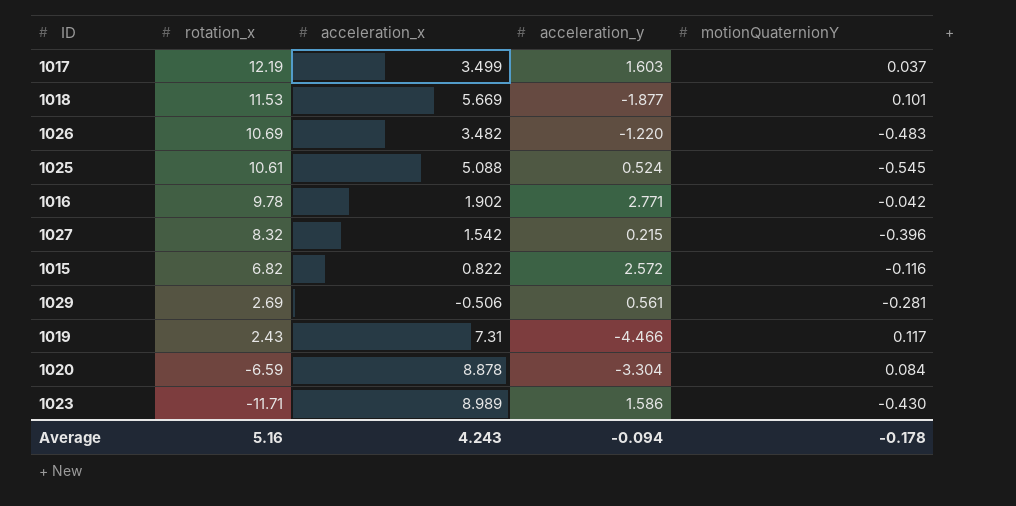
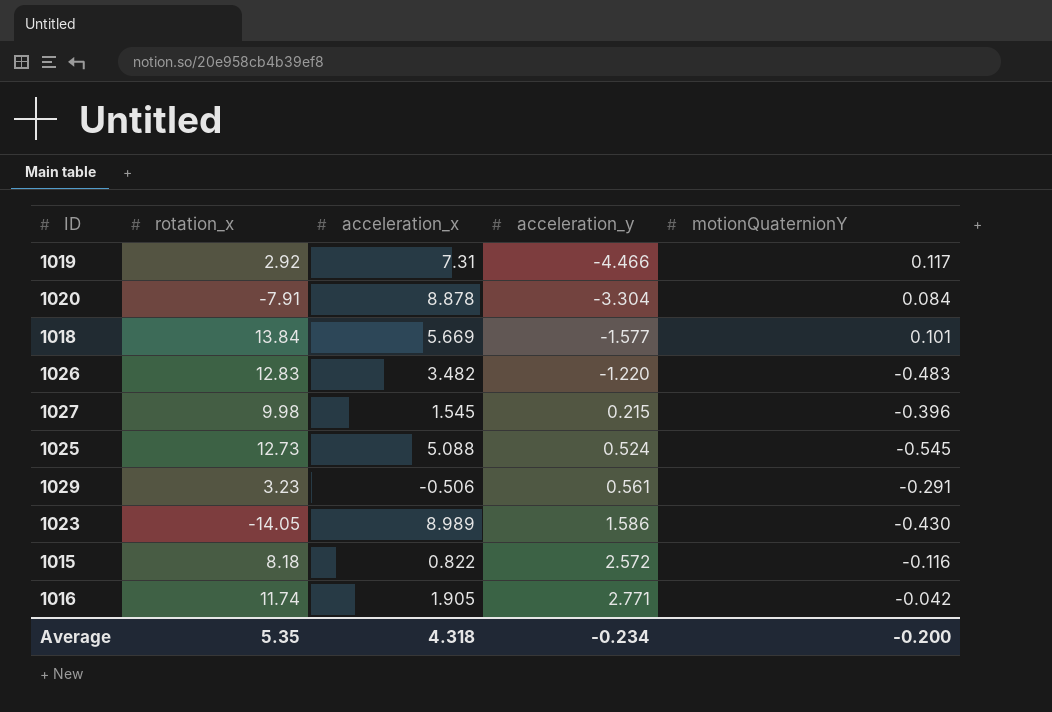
row order: rotation_x descending -> acceleration_y ascending
row 1017: 12.19 | 3.499 | 1.603 | 0.037 -> none
1019 | rotation_x: 2.43 -> 2.92
1020 | rotation_x: -6.59 -> -7.91
1018 | rotation_x: 11.53 -> 13.84
1018 | acceleration_y: -1.877 -> -1.577
1026 | rotation_x: 10.69 -> 12.83
1027 | rotation_x: 8.32 -> 9.98
1027 | acceleration_x: 1.542 -> 1.545
1025 | rotation_x: 10.61 -> 12.73
1029 | rotation_x: 2.69 -> 3.23
1029 | motionQuaternionY: -0.281 -> -0.291
1023 | rotation_x: -11.71 -> -14.05
1015 | rotation_x: 6.82 -> 8.18
1016 | rotation_x: 9.78 -> 11.74
1016 | acceleration_x: 1.902 -> 1.905
Average | rotation_x: 5.16 -> 5.35
Average | acceleration_x: 4.243 -> 4.318
Average | acceleration_y: -0.094 -> -0.234
Average | motionQuaternionY: -0.178 -> -0.200

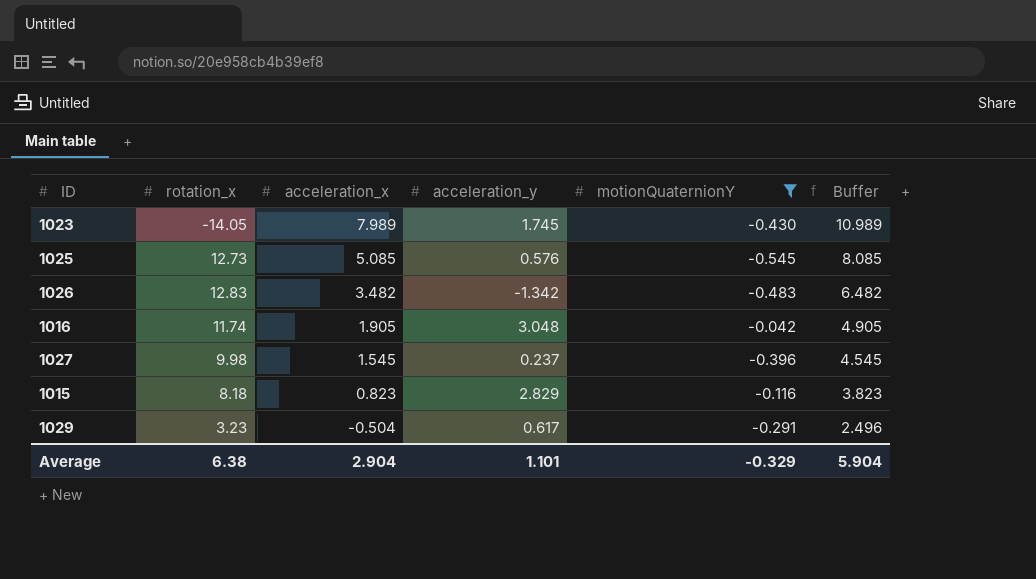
filter: none -> motionQuaternionY <= -0.042
row order: acceleration_y ascending -> acceleration_x descending
column Buffer | formula: none -> [acceleration_x] + 3
1023 | acceleration_x: 8.989 -> 7.989
1023 | acceleration_y: 1.586 -> 1.745
1025 | acceleration_x: 5.088 -> 5.085
1025 | acceleration_y: 0.524 -> 0.576
1026 | acceleration_y: -1.220 -> -1.342
1016 | acceleration_y: 2.771 -> 3.048
1027 | acceleration_y: 0.215 -> 0.237
1015 | acceleration_x: 0.822 -> 0.823
1015 | acceleration_y: 2.572 -> 2.829
1029 | acceleration_x: -0.506 -> -0.504
1029 | acceleration_y: 0.561 -> 0.617
Average | rotation_x: 5.35 -> 6.38
Average | acceleration_x: 4.318 -> 2.904
Average | acceleration_y: -0.234 -> 1.101
Average | motionQuaternionY: -0.200 -> -0.329

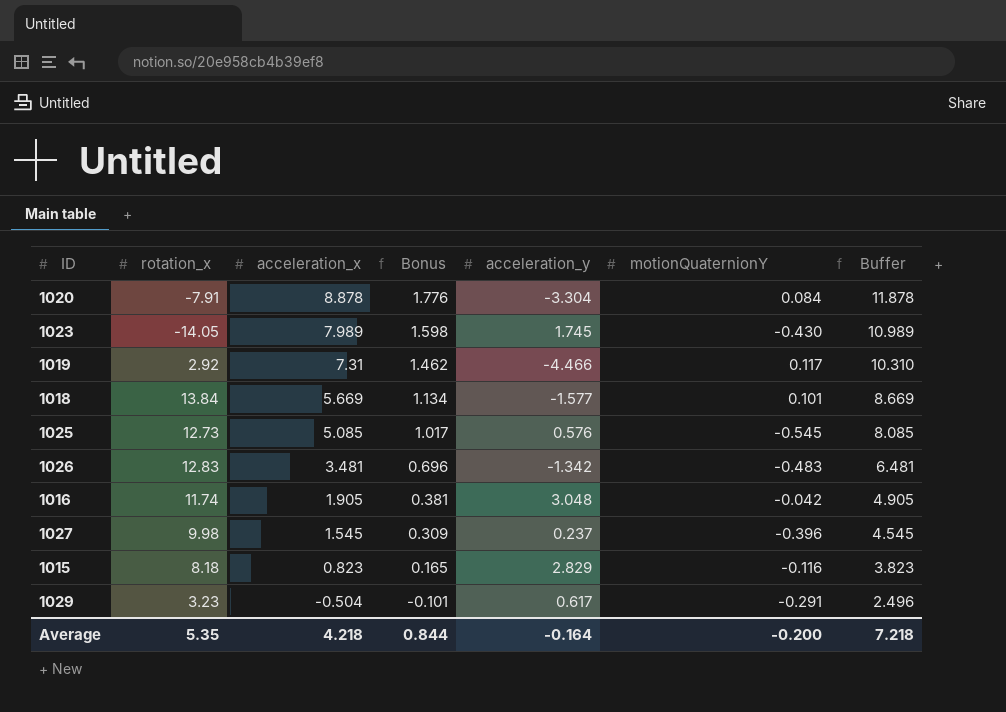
filter: motionQuaternionY <= -0.042 -> none
column Bonus | formula: none -> [acceleration_x] * 0.2
1026 | acceleration_x: 3.482 -> 3.481
1026 | Buffer: 6.482 -> 6.481
Average | rotation_x: 6.38 -> 5.35
Average | acceleration_x: 2.904 -> 4.218
Average | acceleration_y: 1.101 -> -0.164
Average | motionQuaternionY: -0.329 -> -0.200
Average | Buffer: 5.904 -> 7.218

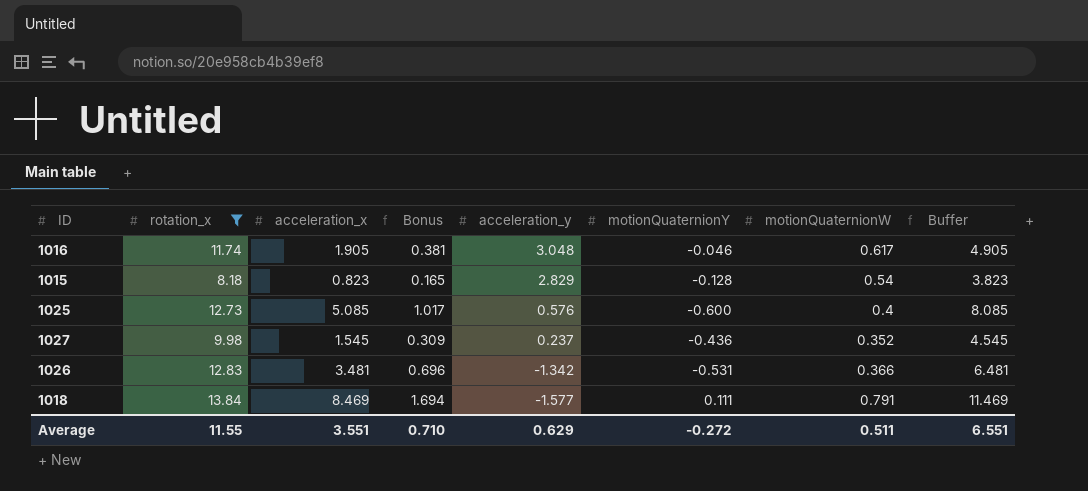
filter: none -> rotation_x >= 8.18
row order: acceleration_x descending -> acceleration_y descending
column motionQuaternionW | position: none -> 7
1016 | motionQuaternionY: -0.042 -> -0.046
1015 | motionQuaternionY: -0.116 -> -0.128
1025 | motionQuaternionY: -0.545 -> -0.600
1027 | motionQuaternionY: -0.396 -> -0.436
1026 | motionQuaternionY: -0.483 -> -0.531
1018 | acceleration_x: 5.669 -> 8.469
1018 | Bonus: 1.134 -> 1.694
1018 | motionQuaternionY: 0.101 -> 0.111
1018 | Buffer: 8.669 -> 11.469
Average | rotation_x: 5.35 -> 11.55
Average | acceleration_x: 4.218 -> 3.551
Average | Bonus: 0.844 -> 0.710
Average | acceleration_y: -0.164 -> 0.629
Average | motionQuaternionY: -0.200 -> -0.272
Average | Buffer: 7.218 -> 6.551

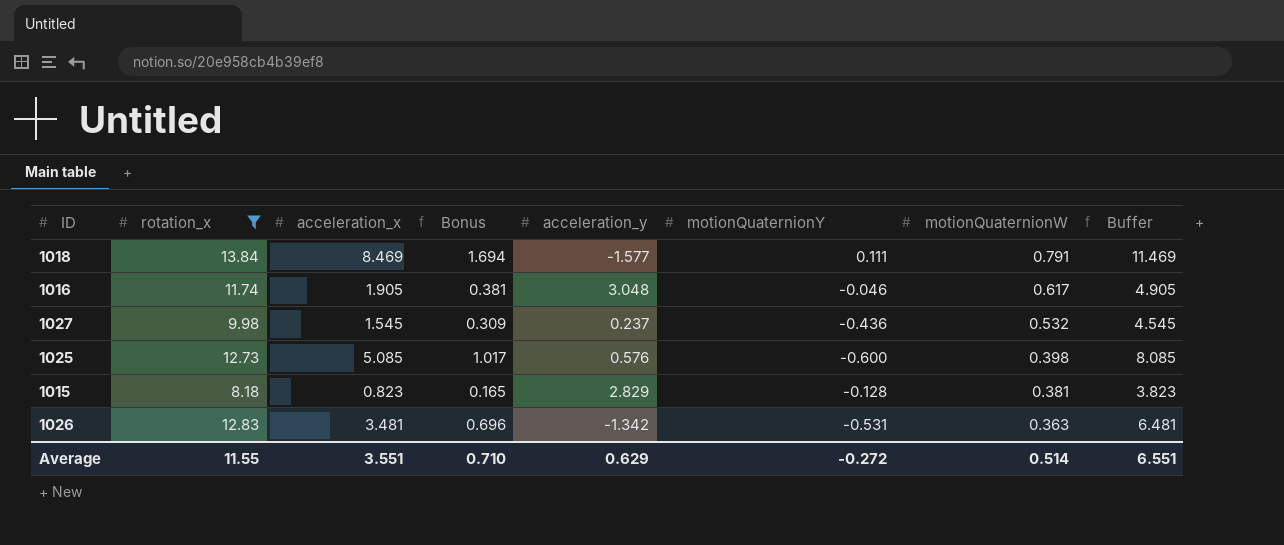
row order: acceleration_y descending -> motionQuaternionW descending
1027 | motionQuaternionW: 0.352 -> 0.532
1025 | motionQuaternionW: 0.4 -> 0.398
1015 | motionQuaternionW: 0.54 -> 0.381
1026 | motionQuaternionW: 0.366 -> 0.363
Average | motionQuaternionW: 0.511 -> 0.514

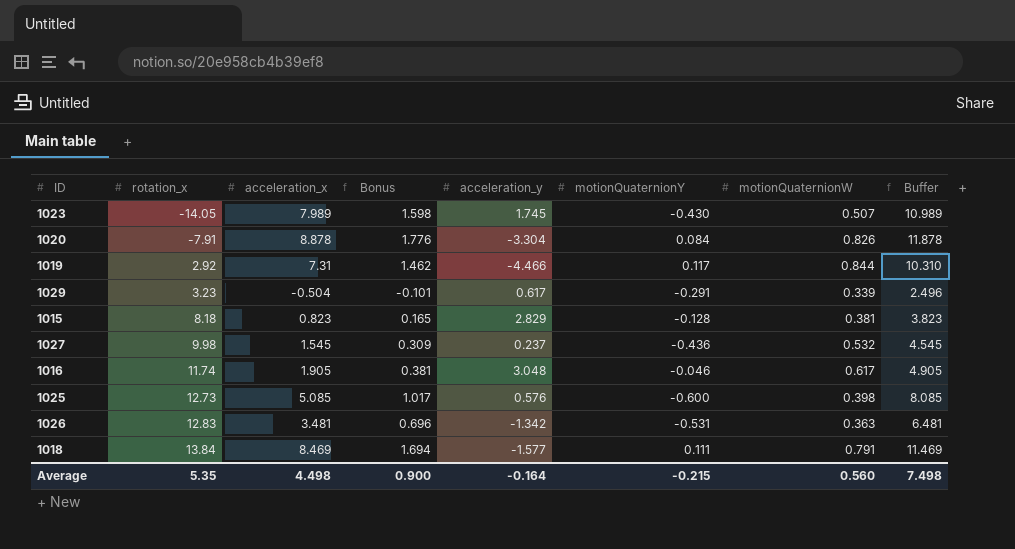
filter: rotation_x >= 8.18 -> none
row order: motionQuaternionW descending -> rotation_x ascending
Average | rotation_x: 11.55 -> 5.35
Average | acceleration_x: 3.551 -> 4.498
Average | Bonus: 0.710 -> 0.900
Average | acceleration_y: 0.629 -> -0.164
Average | motionQuaternionY: -0.272 -> -0.215
Average | motionQuaternionW: 0.514 -> 0.560
Average | Buffer: 6.551 -> 7.498

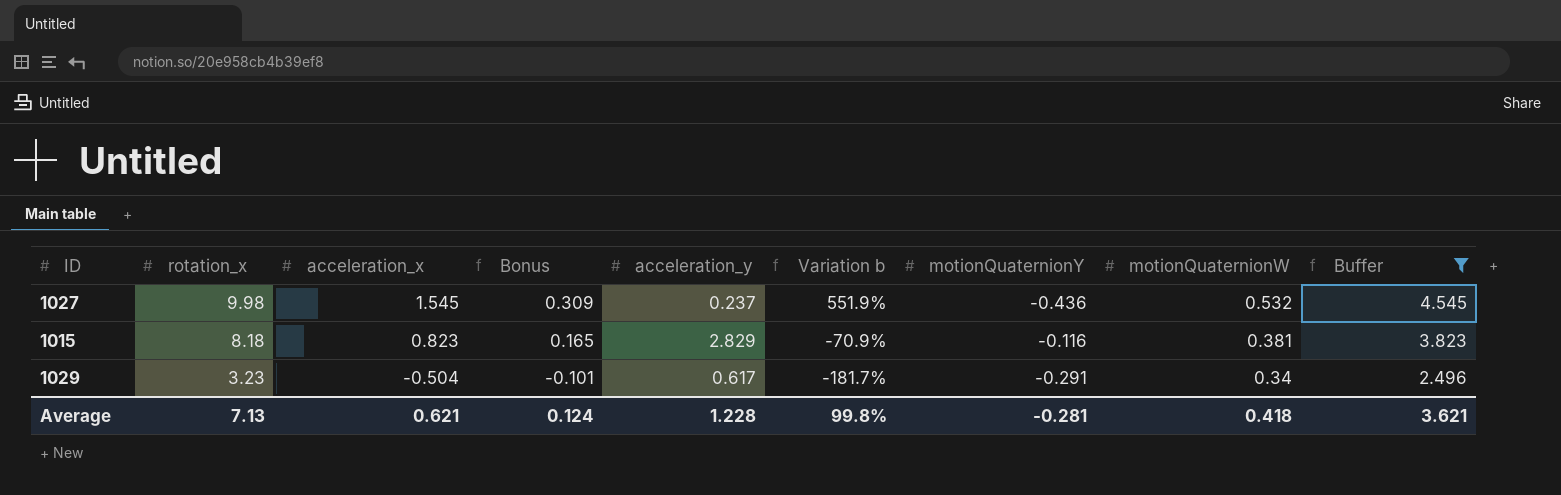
filter: none -> Buffer <= 4.545
row order: rotation_x ascending -> rotation_x descending
column Variation b | formula: none -> ([acceleration_x] - [acceleration_y]) / [acceleration_y]
1015 | motionQuaternionY: -0.128 -> -0.116
1029 | motionQuaternionW: 0.339 -> 0.34
Average | rotation_x: 5.35 -> 7.13
Average | acceleration_x: 4.498 -> 0.621
Average | Bonus: 0.900 -> 0.124
Average | acceleration_y: -0.164 -> 1.228
Average | motionQuaternionY: -0.215 -> -0.281
Average | motionQuaternionW: 0.560 -> 0.418
Average | Buffer: 7.498 -> 3.621

